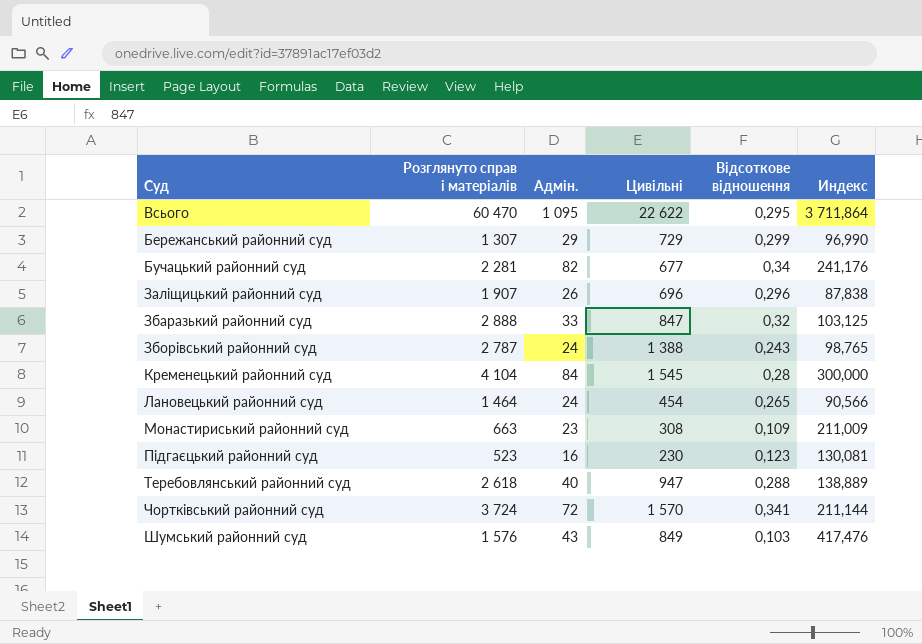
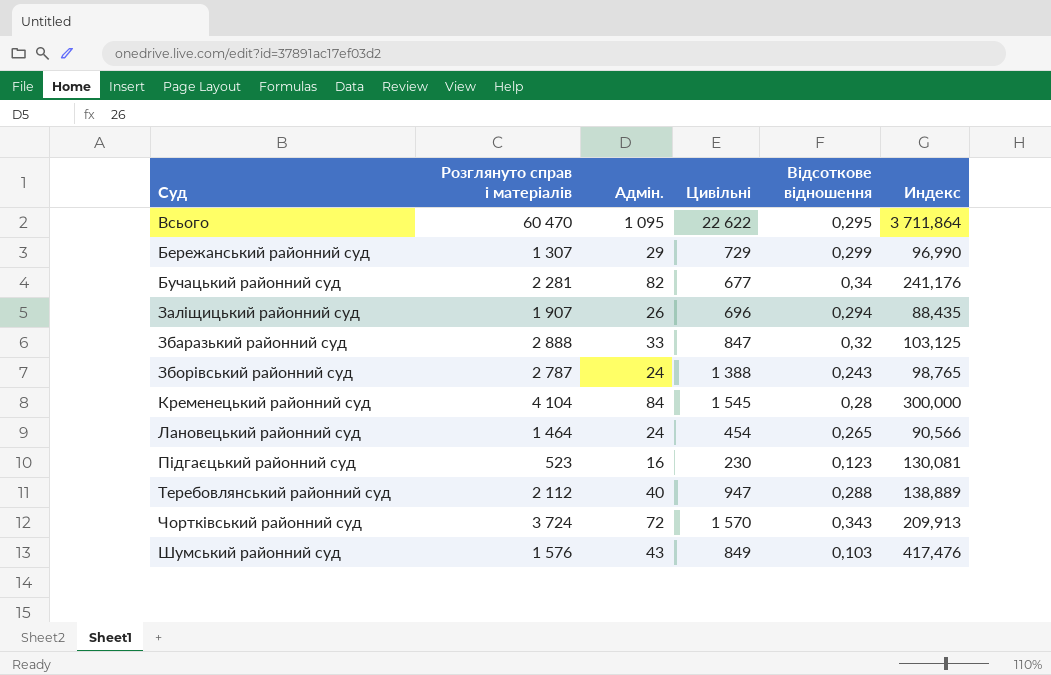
row Монастириський районний суд: 663 | 23 | 308 | 0,109 | 211,009 -> none
Заліщицький районний суд | Відсоткове відношення: 0,296 -> 0,294
Заліщицький районний суд | Индекс: 87,838 -> 88,435
Теребовлянський районний суд | Розглянуто справ і матеріалів: 2 618 -> 2 112
Чортківський районний суд | Відсоткове відношення: 0,341 -> 0,343
Чортківський районний суд | Индекс: 211,144 -> 209,913

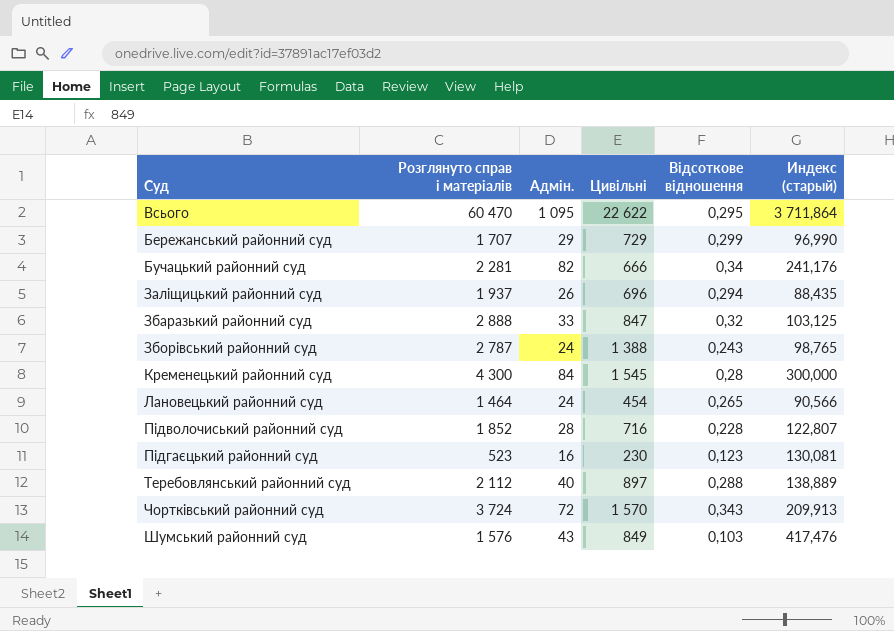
column name: Индекс -> Индекс (старый)
Бережанський районний суд | Розглянуто справ і матеріалів: 1 307 -> 1 707
Бучацький районний суд | Цивільні: 677 -> 666
Заліщицький районний суд | Розглянуто справ і матеріалів: 1 907 -> 1 937
Кременецький районний суд | Розглянуто справ і матеріалів: 4 104 -> 4 300
row Підволочиський районний суд: none -> 1 852 | 28 | 716 | 0,228 | 122,807
Теребовлянський районний суд | Цивільні: 947 -> 897

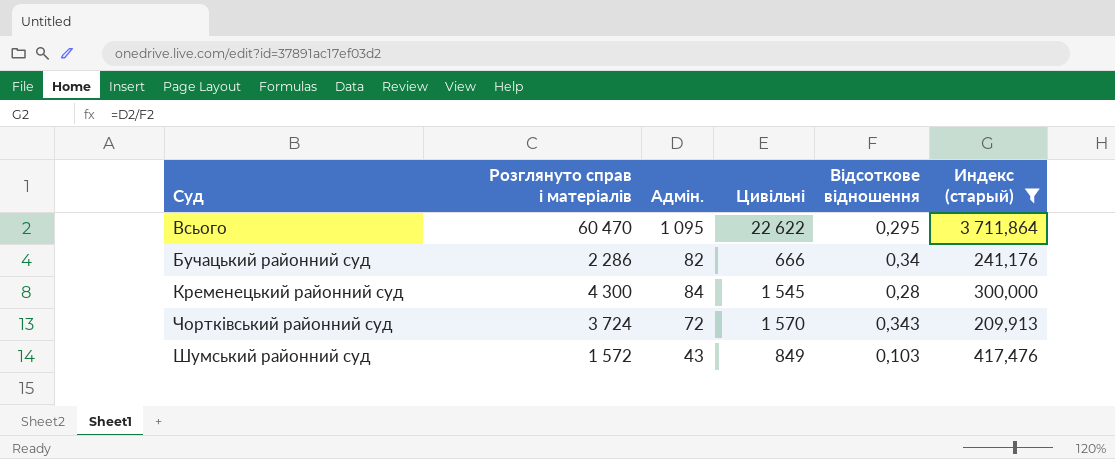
filter: none -> Индекс (старый) >= 209,913
Бучацький районний суд | Розглянуто справ і матеріалів: 2 281 -> 2 286
Шумський районний суд | Розглянуто справ і матеріалів: 1 576 -> 1 572

